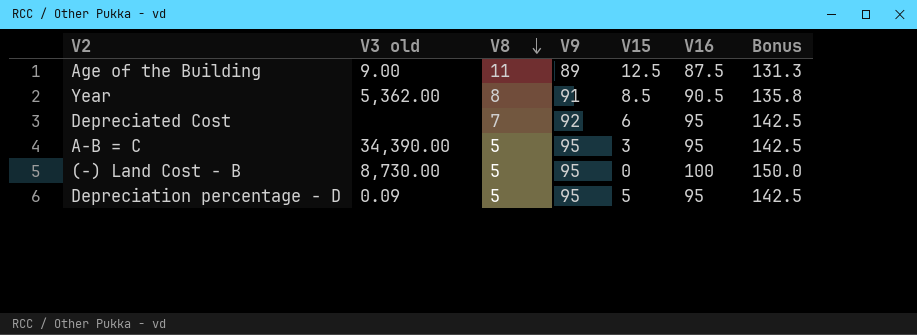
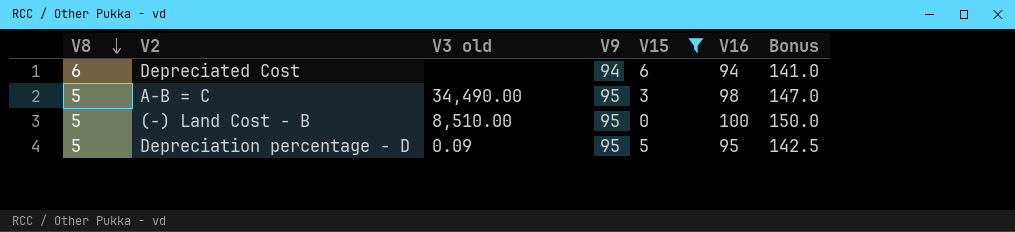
filter: none -> V15 <= 6
column V8 | position: 3 -> 1
Depreciated Cost | V8: 7 -> 6
Depreciated Cost | V9: 92 -> 94
Depreciated Cost | V16: 95 -> 94
Depreciated Cost | Bonus: 142.5 -> 141.0
A-B = C | V3 old: 34,390.00 -> 34,490.00
A-B = C | V16: 95 -> 98
A-B = C | Bonus: 142.5 -> 147.0
(-) Land Cost - B | V3 old: 8,730.00 -> 8,510.00

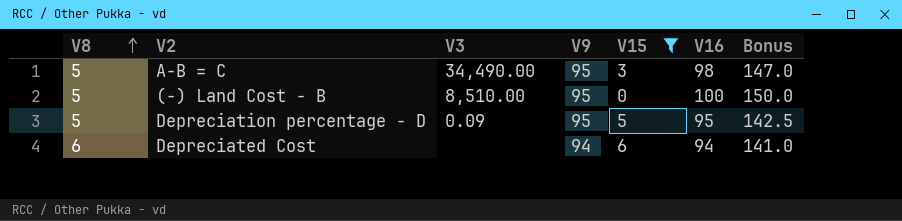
row order: V8 descending -> V8 ascending
column name: V3 old -> V3

